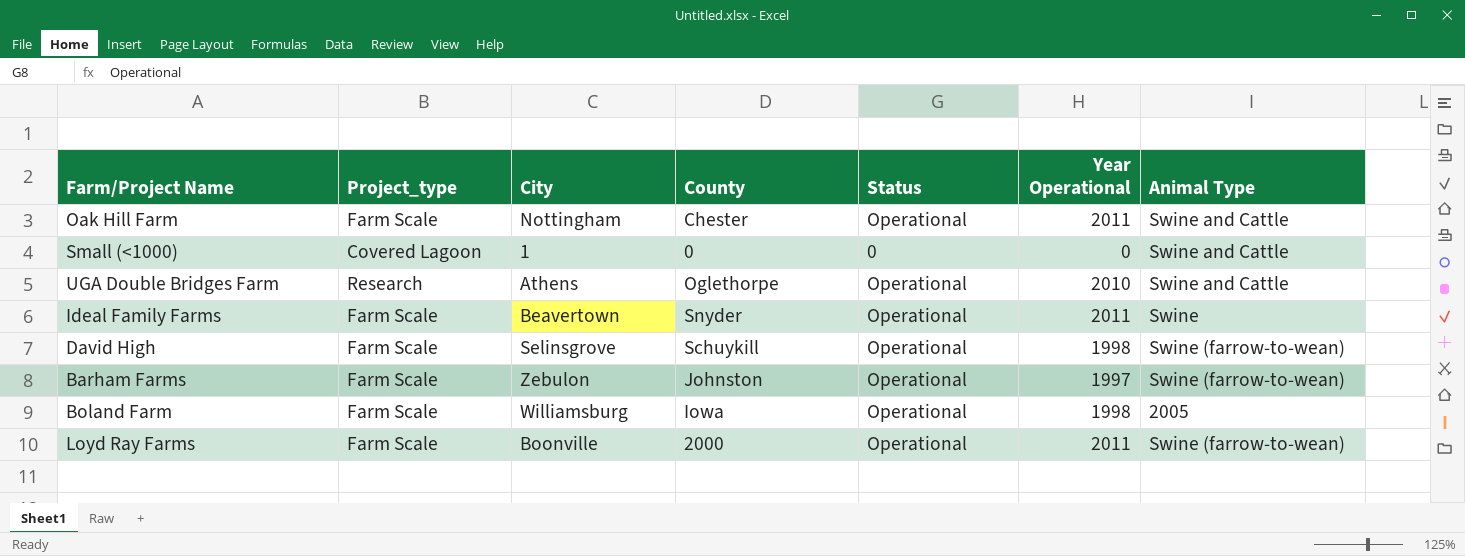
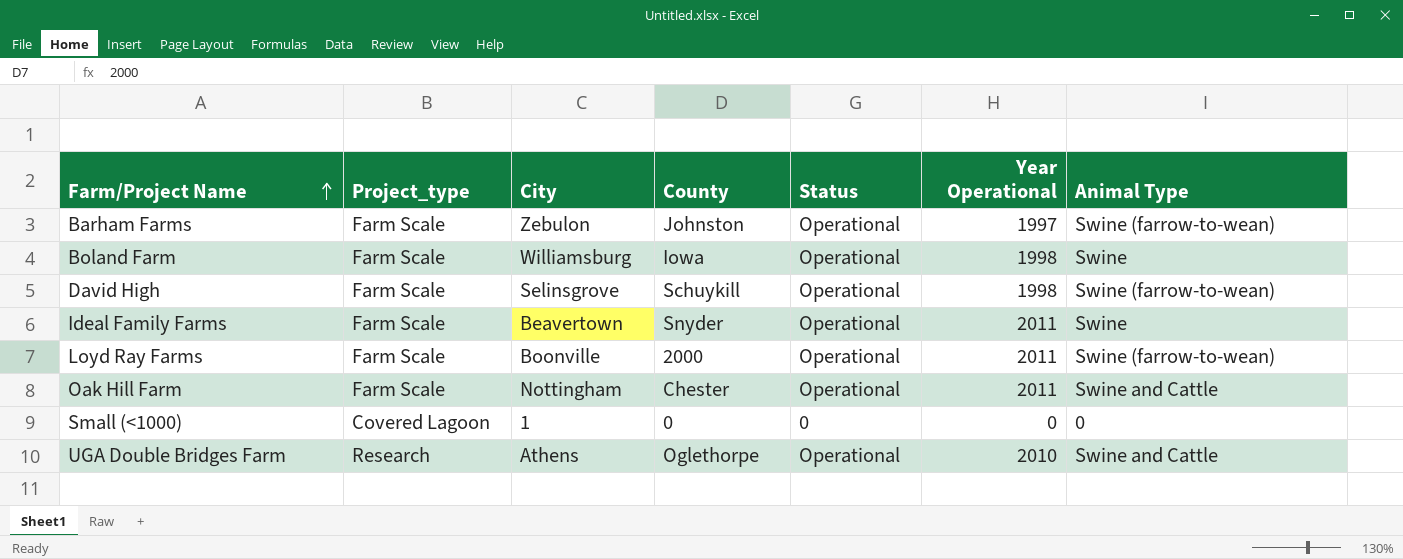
row order: none -> Farm/Project Name ascending
Boland Farm | Animal Type: 2005 -> Swine
Small (<1000) | Animal Type: Swine and Cattle -> 0

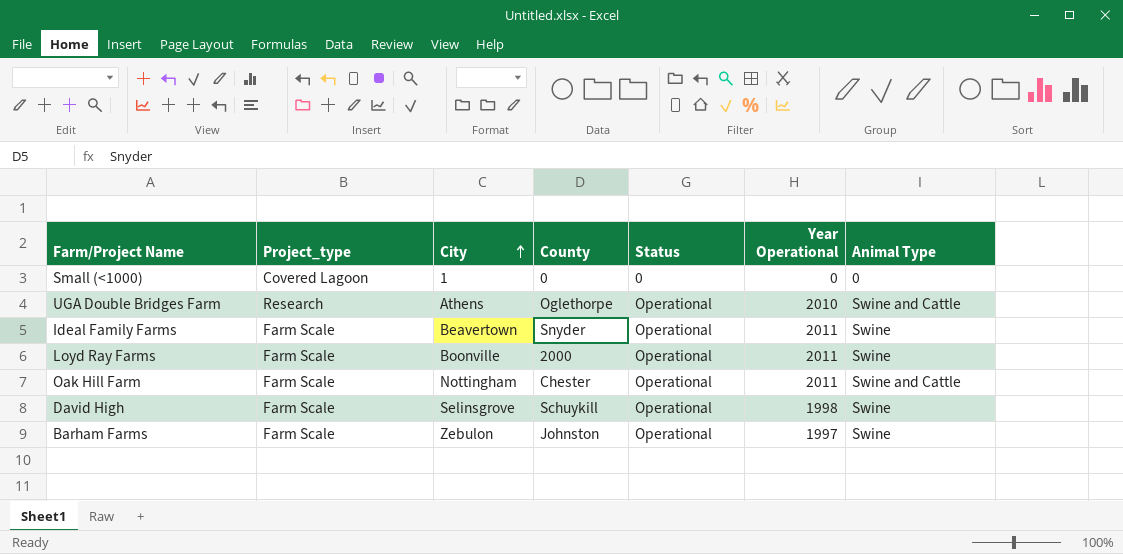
row order: Farm/Project Name ascending -> City ascending
row Boland Farm: Farm Scale | Williamsburg | Iowa | Operational | 1998 | Swine -> none
Loyd Ray Farms | Animal Type: Swine (farrow-to-wean) -> Swine
David High | Animal Type: Swine (farrow-to-wean) -> Swine
Barham Farms | Animal Type: Swine (farrow-to-wean) -> Swine

